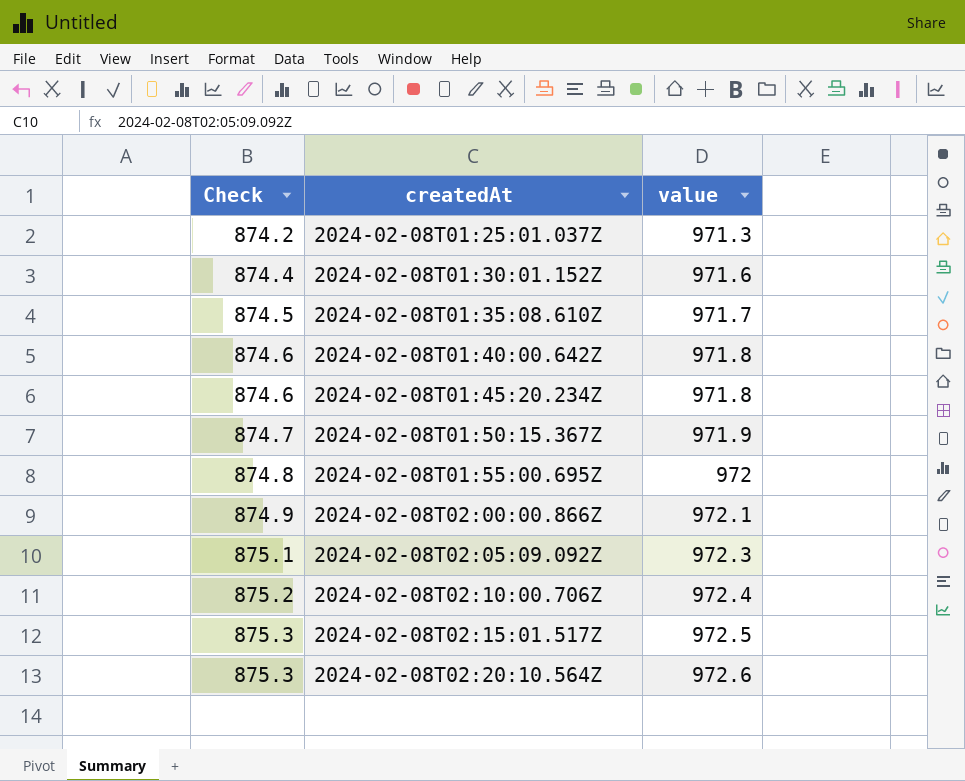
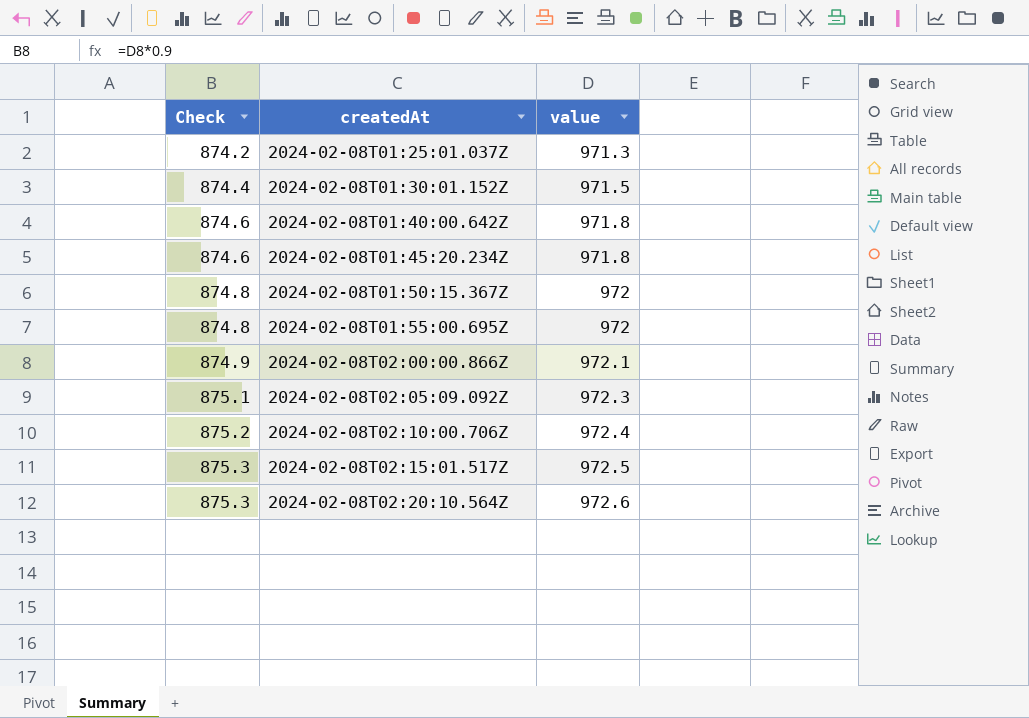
row 2024-02-08T01:35:08.610Z: 874.5 | 971.7 -> none
2024-02-08T01:30:01.152Z | value: 971.6 -> 971.5
2024-02-08T01:50:15.367Z | Check: 874.7 -> 874.8
2024-02-08T01:50:15.367Z | value: 971.9 -> 972

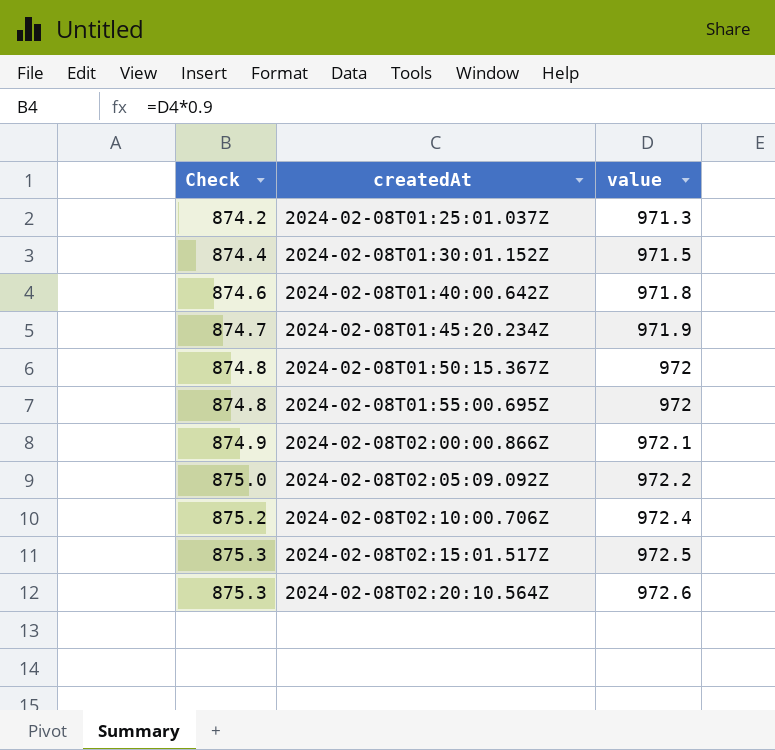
2024-02-08T01:45:20.234Z | Check: 874.6 -> 874.7
2024-02-08T01:45:20.234Z | value: 971.8 -> 971.9
2024-02-08T02:05:09.092Z | Check: 875.1 -> 875.0
2024-02-08T02:05:09.092Z | value: 972.3 -> 972.2

